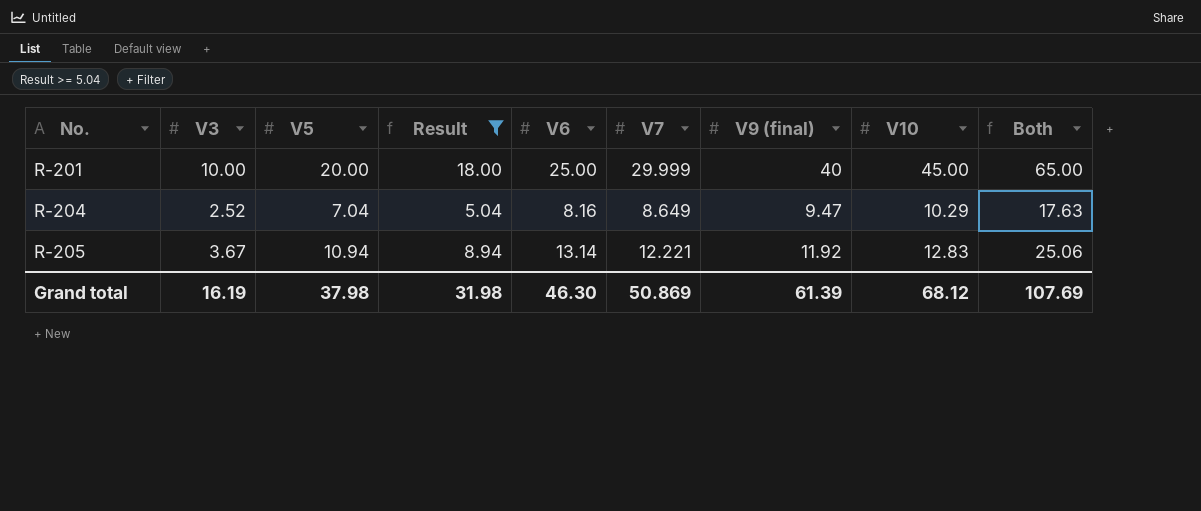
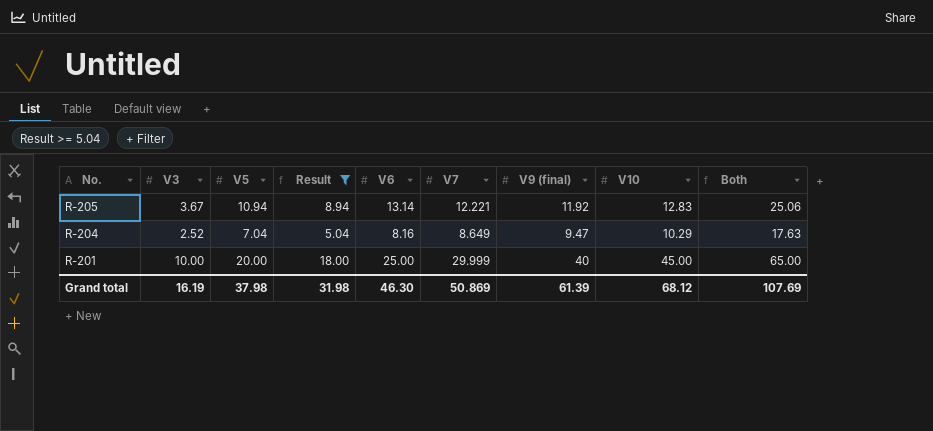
row order: No. ascending -> No. descending

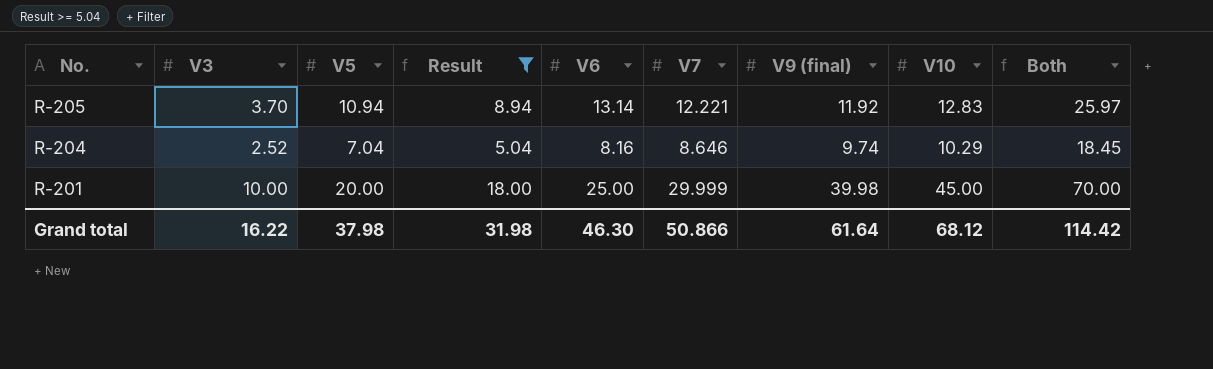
column Both | formula: [V6] + [V9 (final)] -> [V6] + [V10]
R-205 | V3: 3.67 -> 3.70
R-204 | V7: 8.649 -> 8.646
R-204 | V9 (final): 9.47 -> 9.74
R-201 | V9 (final): 40 -> 39.98
Grand total | V3: 16.19 -> 16.22
Grand total | V7: 50.869 -> 50.866
Grand total | V9 (final): 61.39 -> 61.64
Grand total | Both: 107.69 -> 114.42

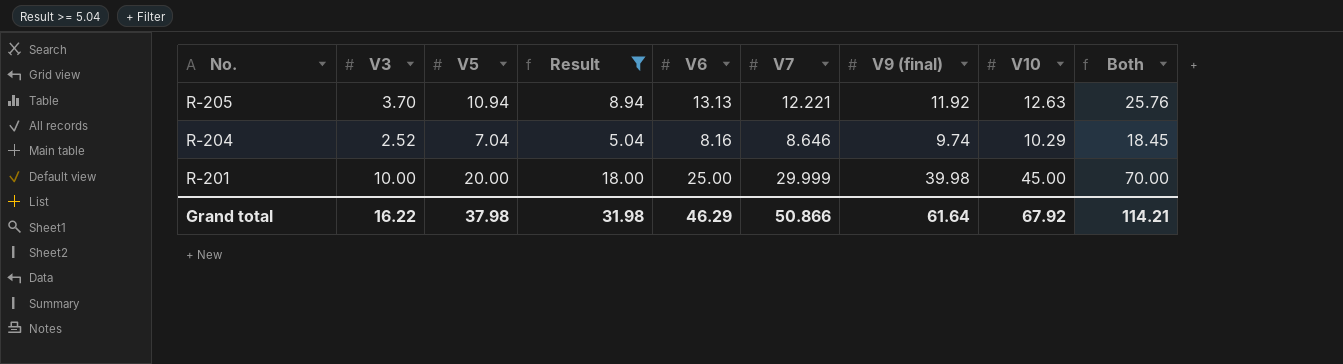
R-205 | V6: 13.14 -> 13.13
R-205 | V10: 12.83 -> 12.63
R-205 | Both: 25.97 -> 25.76
Grand total | V6: 46.30 -> 46.29
Grand total | V10: 68.12 -> 67.92
Grand total | Both: 114.42 -> 114.21

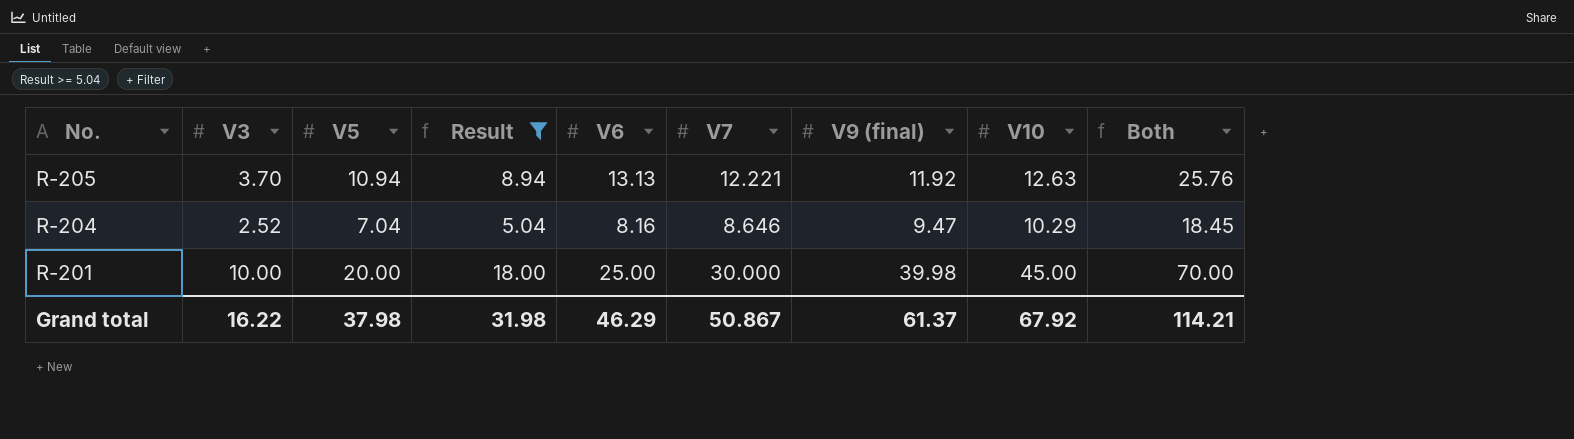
R-204 | V9 (final): 9.74 -> 9.47
R-201 | V7: 29.999 -> 30.000
Grand total | V7: 50.866 -> 50.867
Grand total | V9 (final): 61.64 -> 61.37

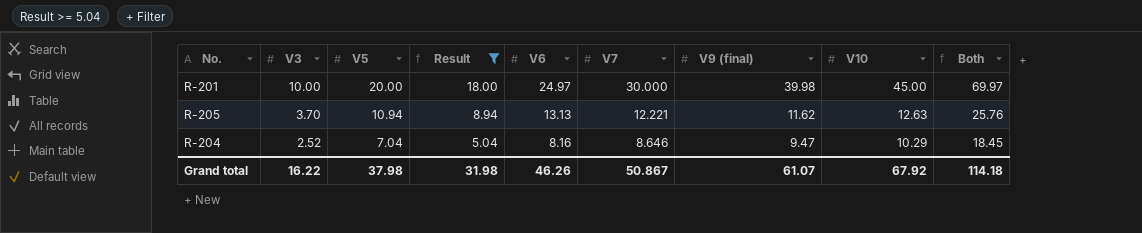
row order: No. descending -> V3 descending
R-201 | V6: 25.00 -> 24.97
R-201 | Both: 70.00 -> 69.97
R-205 | V9 (final): 11.92 -> 11.62
Grand total | V6: 46.29 -> 46.26
Grand total | V9 (final): 61.37 -> 61.07
Grand total | Both: 114.21 -> 114.18

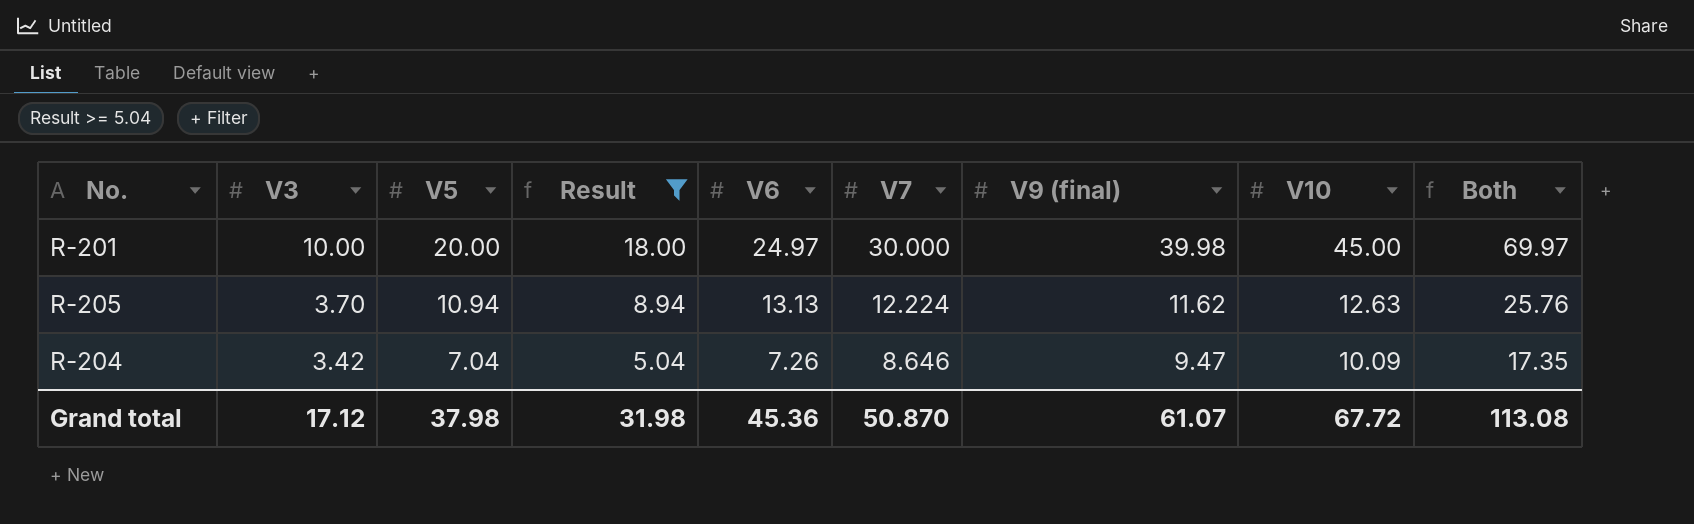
R-205 | V7: 12.221 -> 12.224
R-204 | V3: 2.52 -> 3.42
R-204 | V6: 8.16 -> 7.26
R-204 | V10: 10.29 -> 10.09
R-204 | Both: 18.45 -> 17.35
Grand total | V3: 16.22 -> 17.12
Grand total | V6: 46.26 -> 45.36
Grand total | V7: 50.867 -> 50.870
Grand total | V10: 67.92 -> 67.72
Grand total | Both: 114.18 -> 113.08

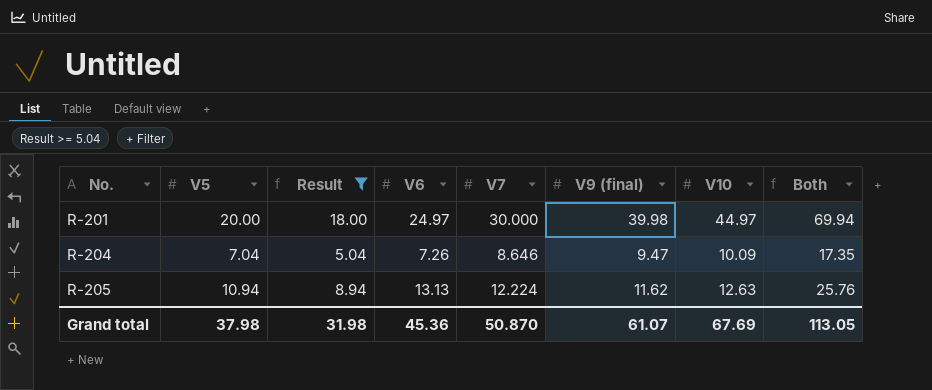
row order: V3 descending -> No. ascending
column V3 | position: 2 -> none
R-201 | V10: 45.00 -> 44.97
R-201 | Both: 69.97 -> 69.94
Grand total | V10: 67.72 -> 67.69
Grand total | Both: 113.08 -> 113.05

